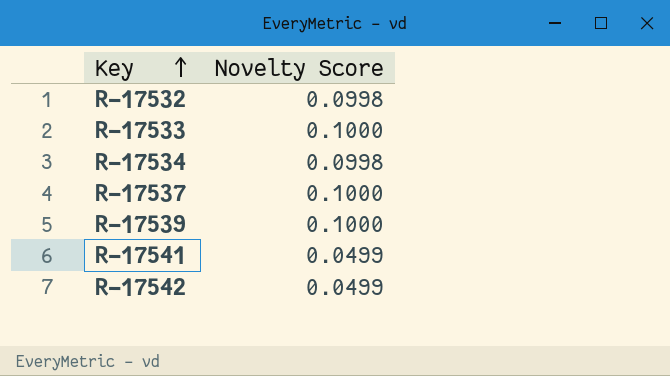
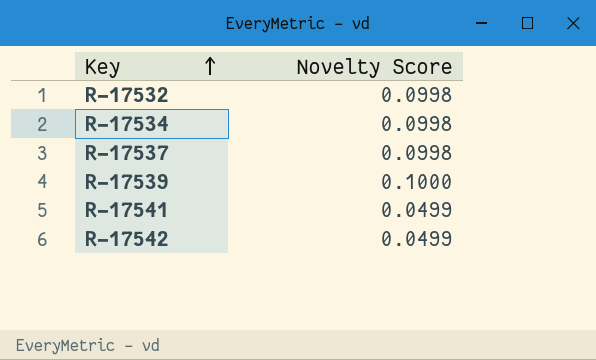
row R-17533: 0.1000 -> none
R-17537 | Novelty Score: 0.1000 -> 0.0998

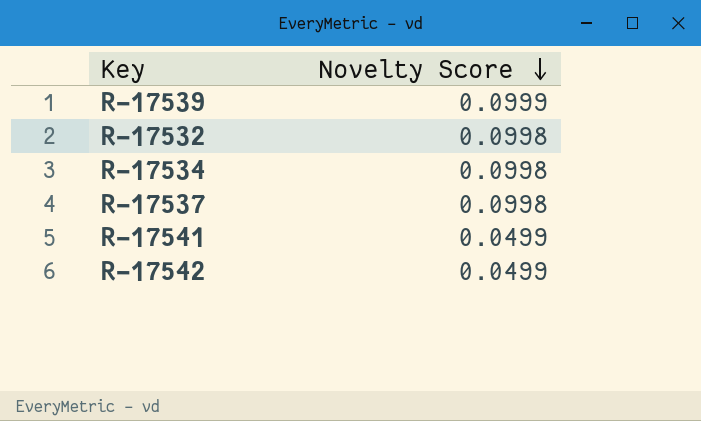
row order: Key ascending -> Novelty Score descending
R-17539 | Novelty Score: 0.1000 -> 0.0999

